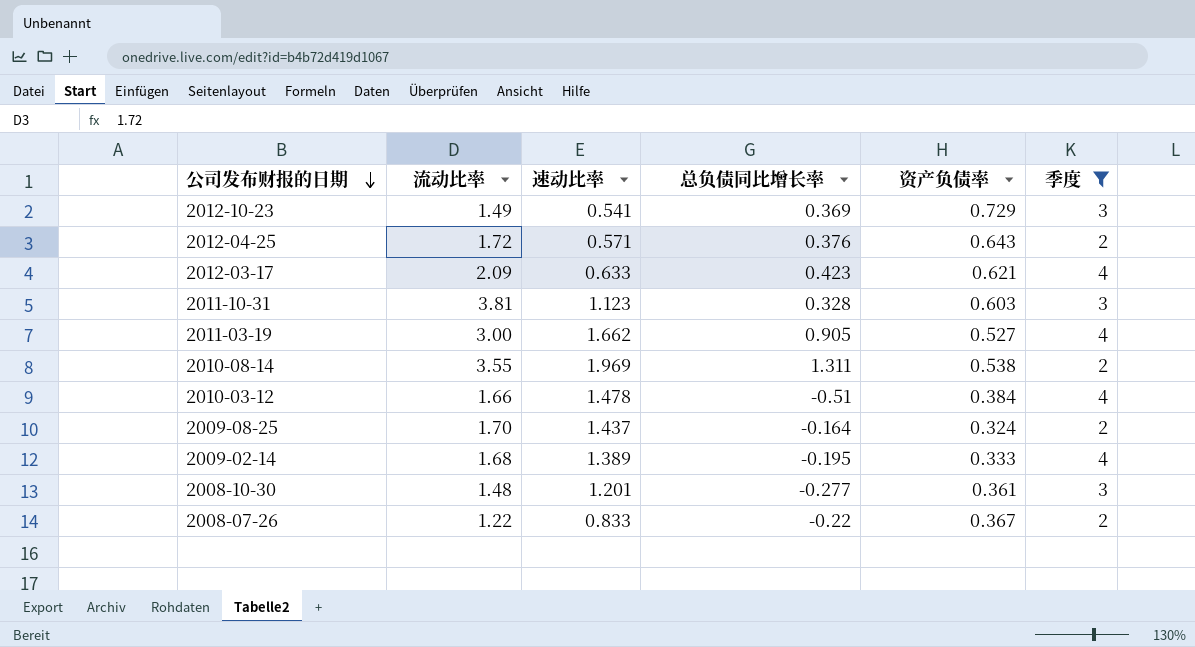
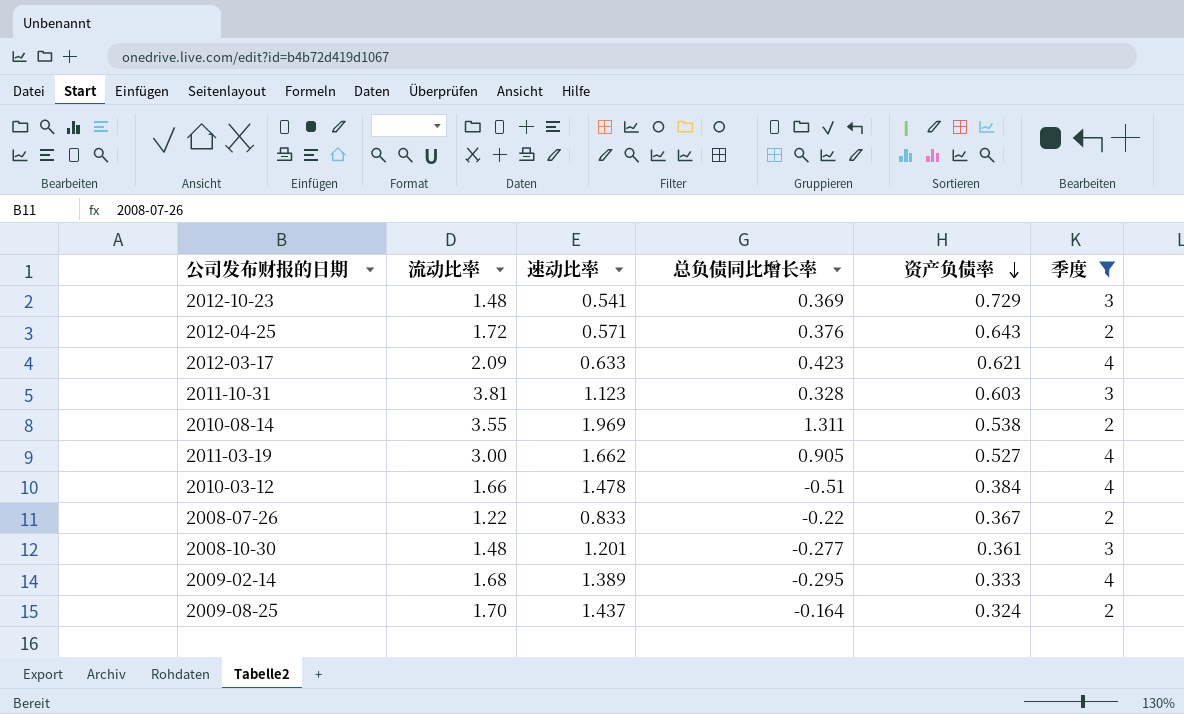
row order: 公司发布财报的日期 descending -> 资产负债率 descending
2012-10-23 | 流动比率: 1.49 -> 1.48
2009-02-14 | 总负债同比增长率: -0.195 -> -0.295

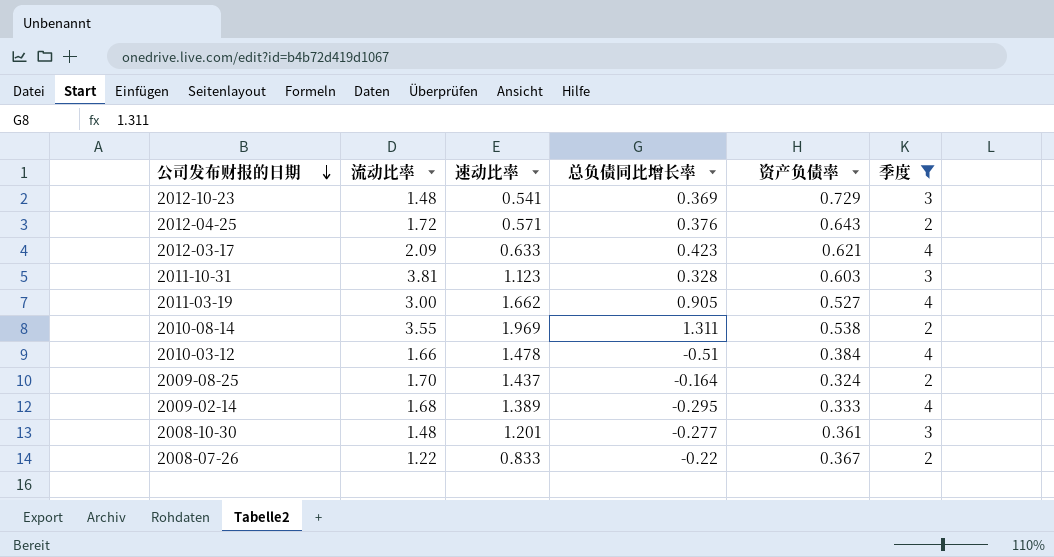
row order: 资产负债率 descending -> 公司发布财报的日期 descending

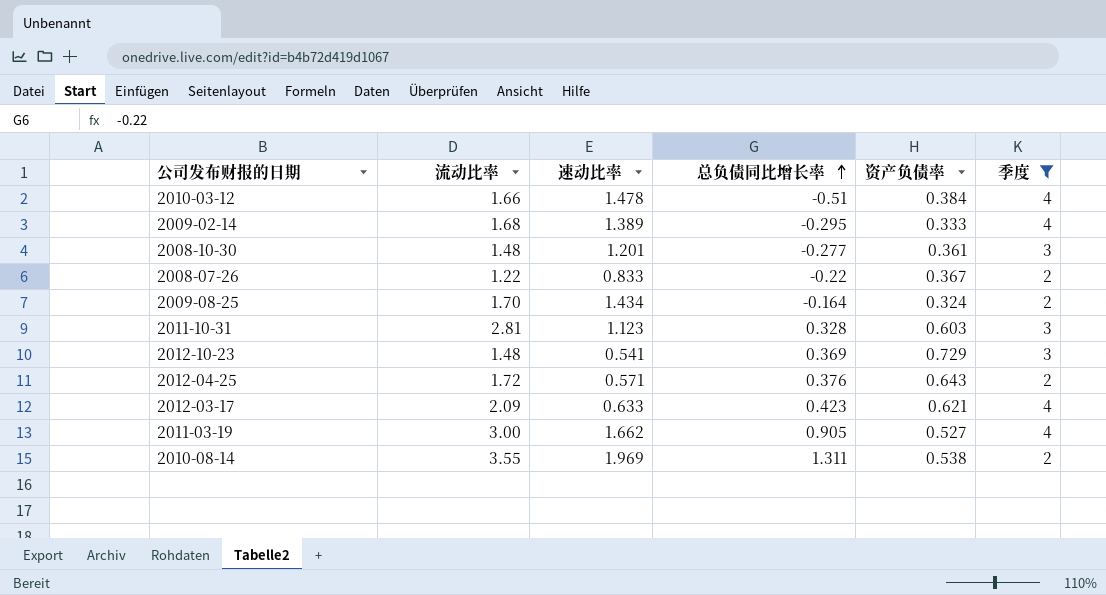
row order: 公司发布财报的日期 descending -> 总负债同比增长率 ascending
2009-08-25 | 速动比率: 1.437 -> 1.434
2011-10-31 | 流动比率: 3.81 -> 2.81

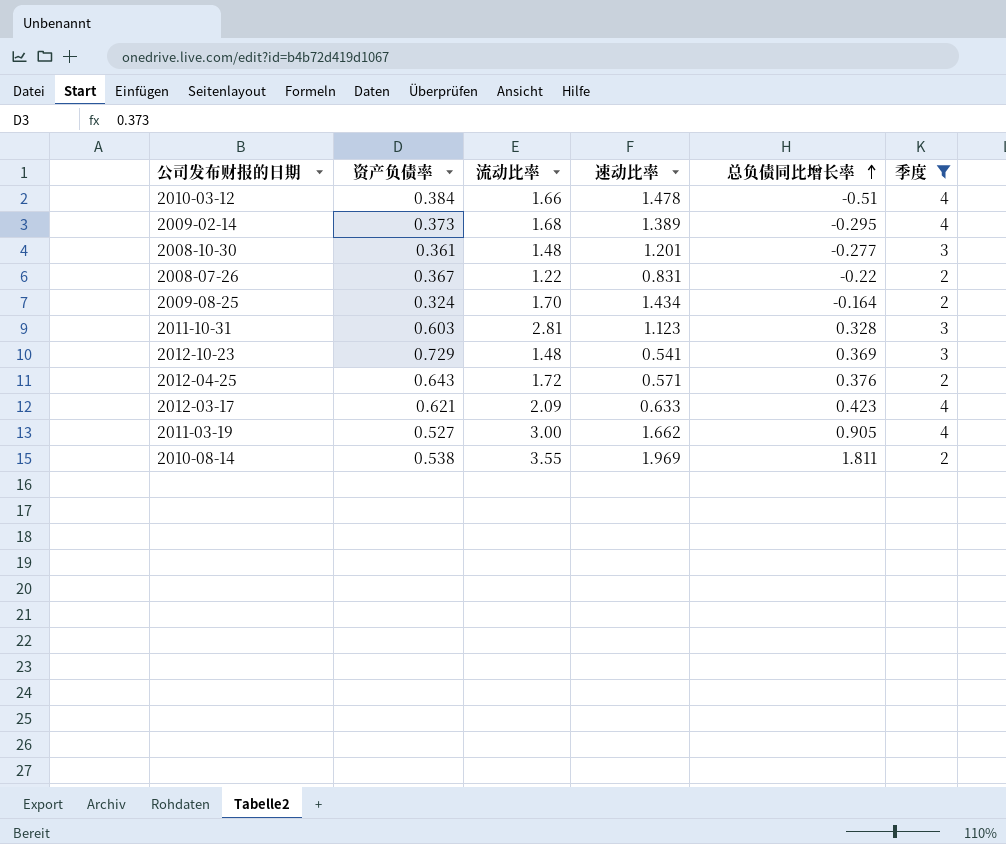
column 资产负债率 | position: 5 -> 2
2009-02-14 | 资产负债率: 0.333 -> 0.373
2008-07-26 | 速动比率: 0.833 -> 0.831
2010-08-14 | 总负债同比增长率: 1.311 -> 1.811

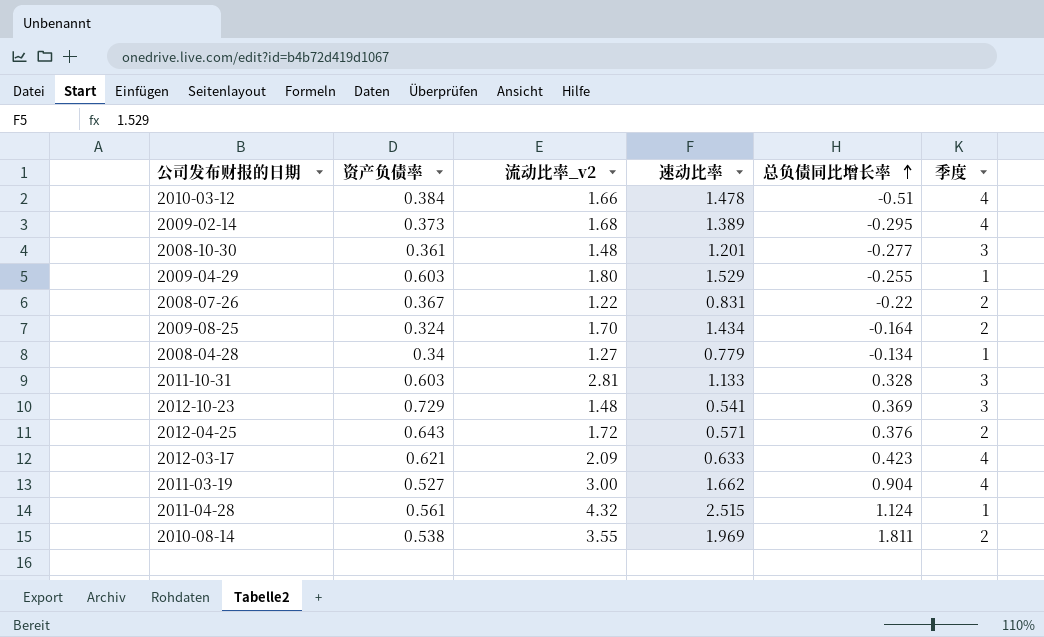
filter: 季度 != 1 -> none
column name: 流动比率 -> 流动比率_v2
2011-10-31 | 速动比率: 1.123 -> 1.133
2011-03-19 | 总负债同比增长率: 0.905 -> 0.904

